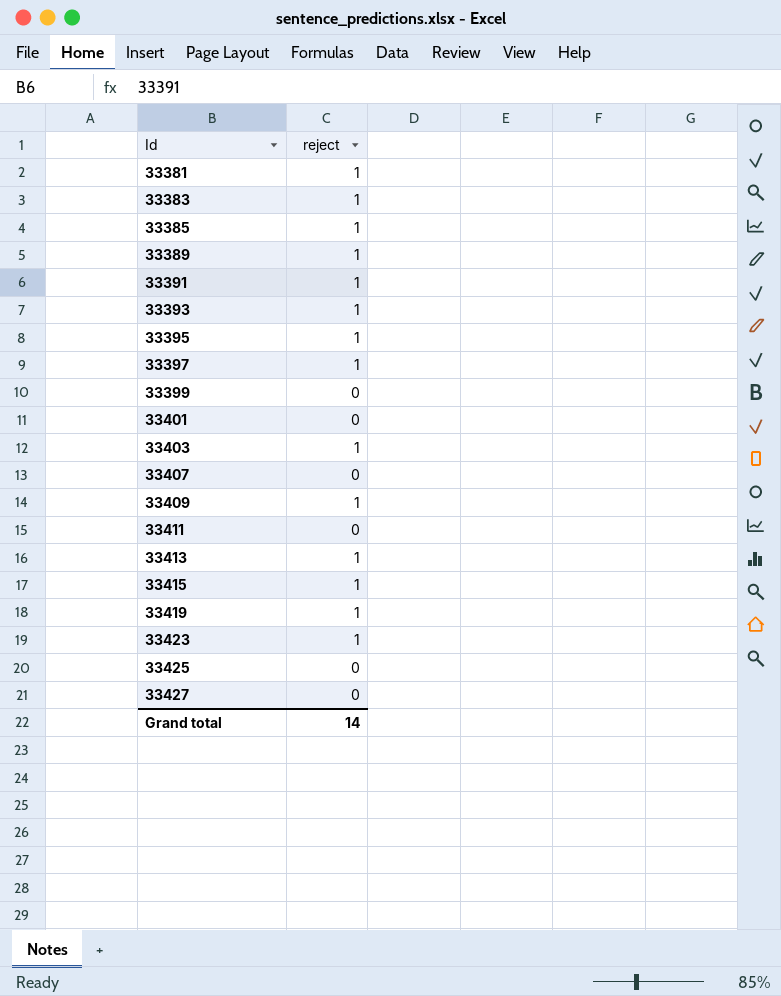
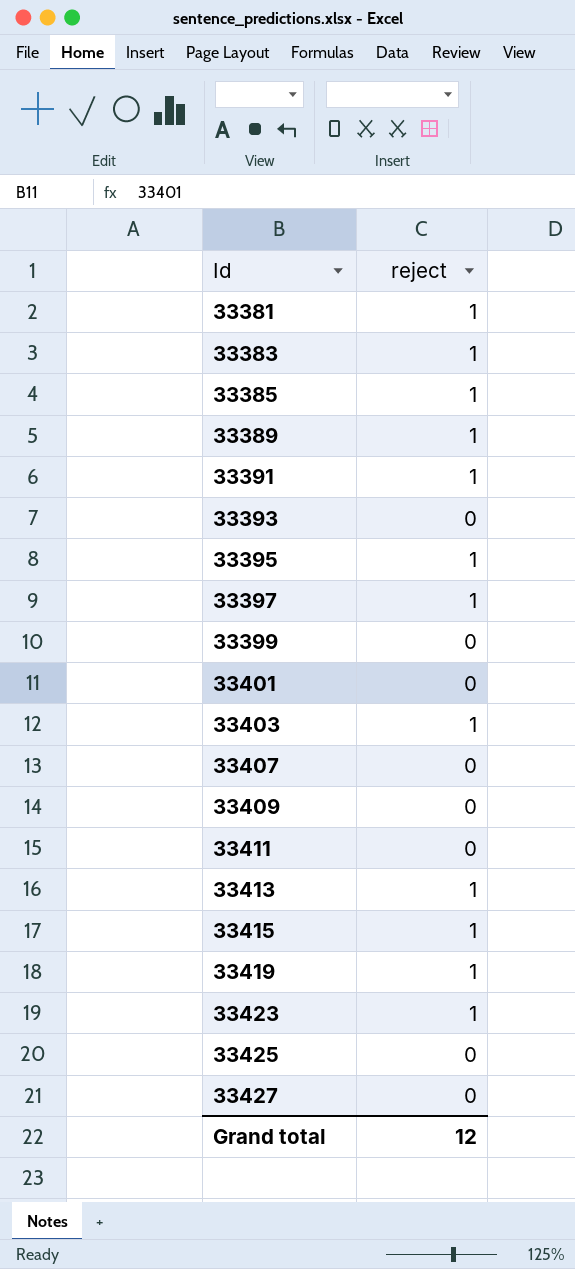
33393 | reject: 1 -> 0
33409 | reject: 1 -> 0
Grand total | reject: 14 -> 12

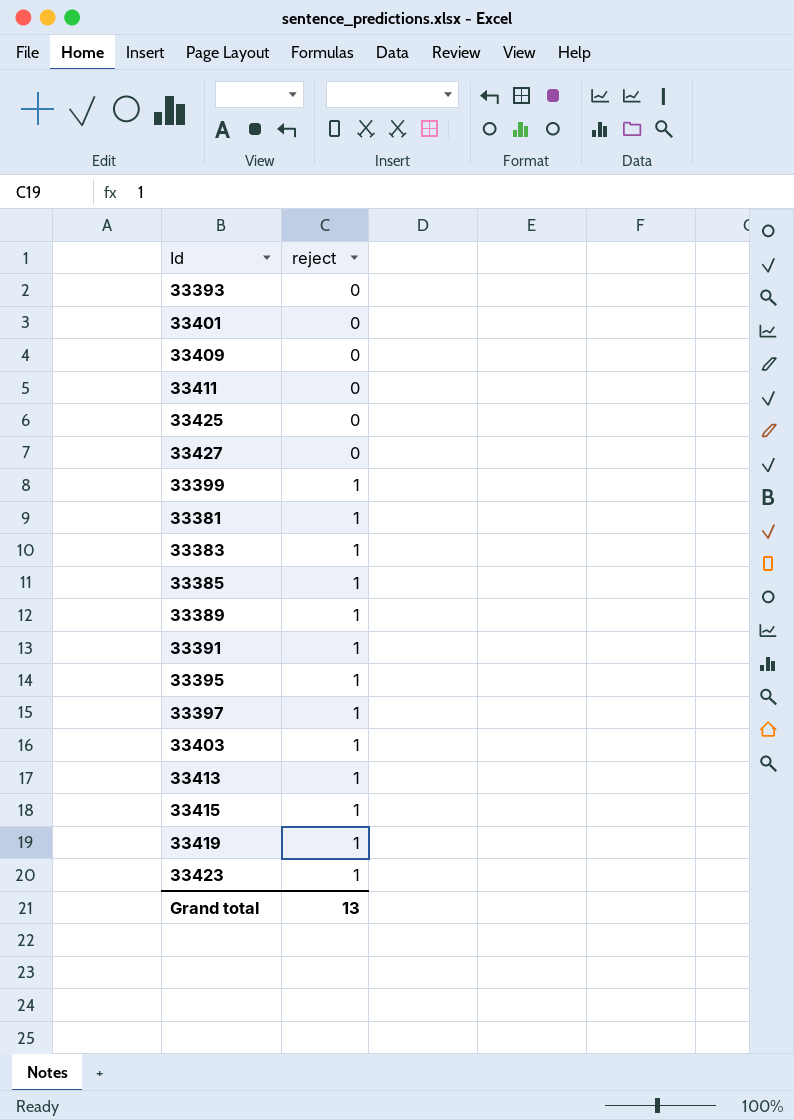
row order: Id ascending -> reject ascending
row 33407: 0 -> none
33399 | reject: 0 -> 1
Grand total | reject: 12 -> 13

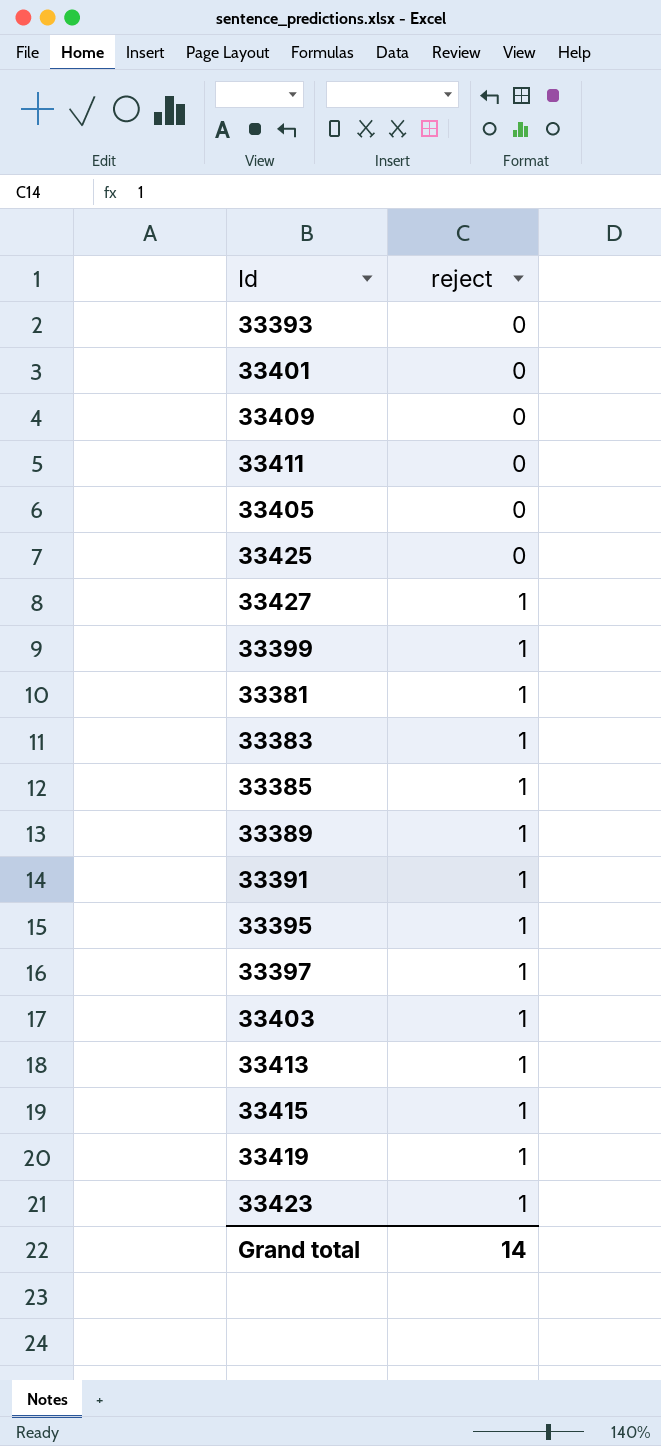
row 33405: none -> 0
33427 | reject: 0 -> 1
Grand total | reject: 13 -> 14

